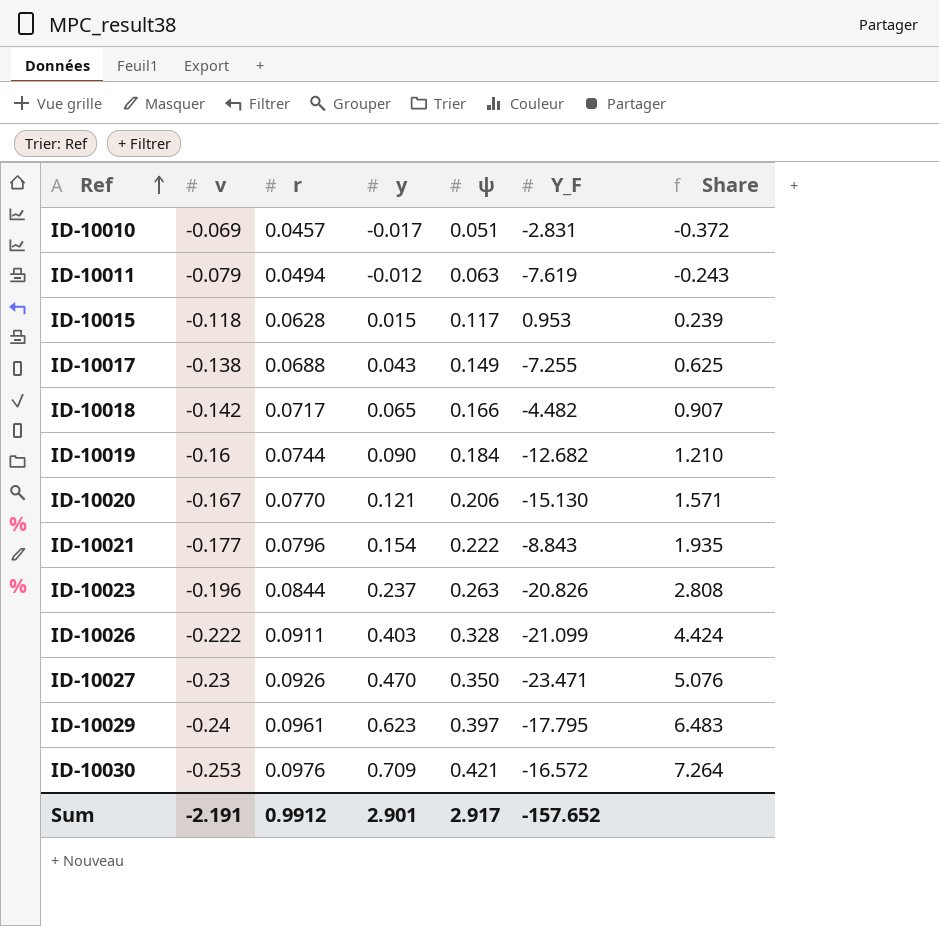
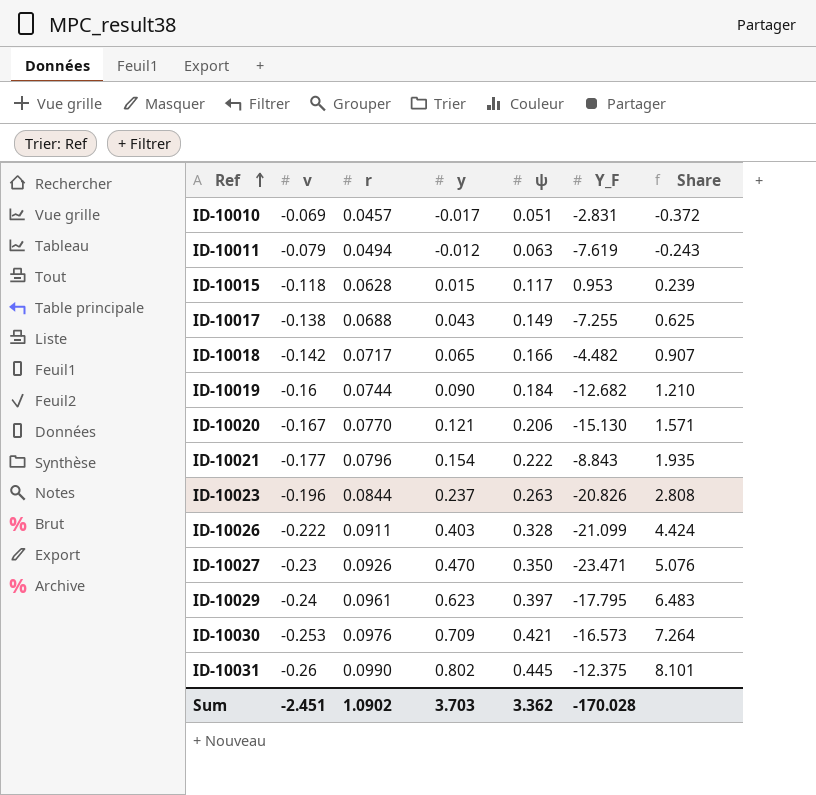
ID-10030 | Y_F: -16.572 -> -16.573
row ID-10031: none -> -0.26 | 0.0990 | 0.802 | 0.445 | -12.375 | 8.101
Sum | v: -2.191 -> -2.451
Sum | r: 0.9912 -> 1.0902
Sum | y: 2.901 -> 3.703
Sum | ψ: 2.917 -> 3.362
Sum | Y_F: -157.652 -> -170.028

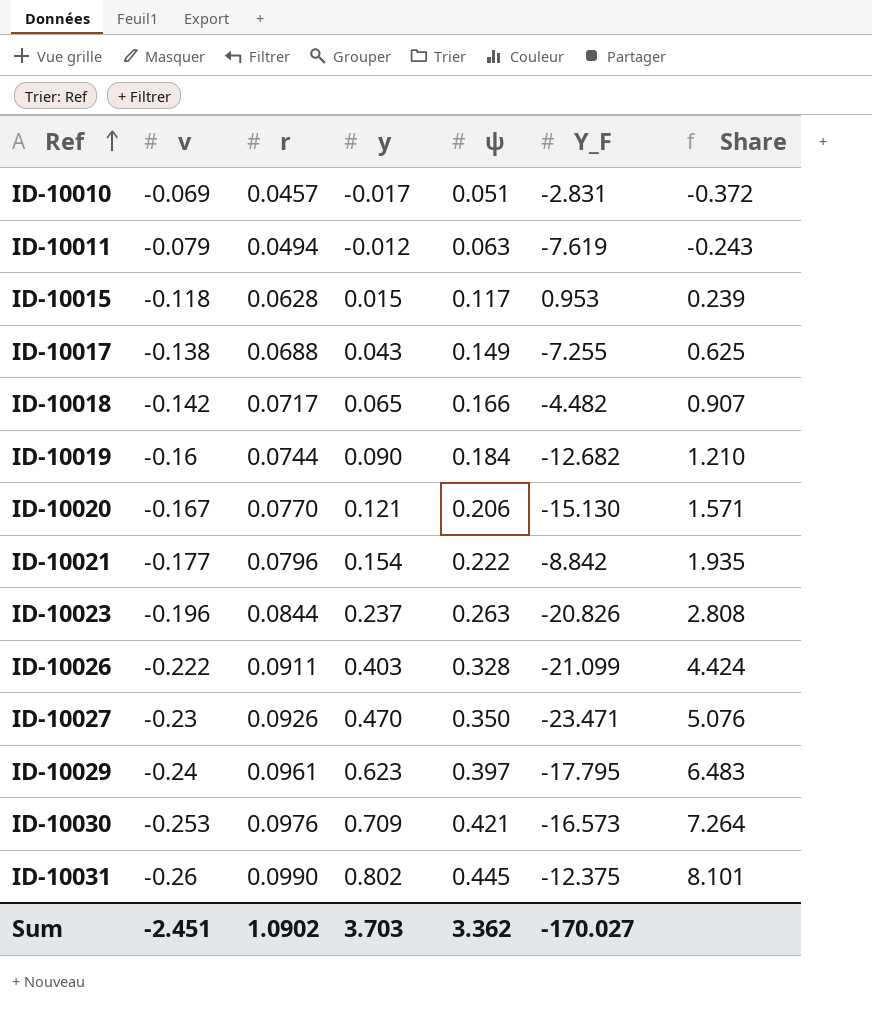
ID-10021 | Y_F: -8.843 -> -8.842
Sum | Y_F: -170.028 -> -170.027

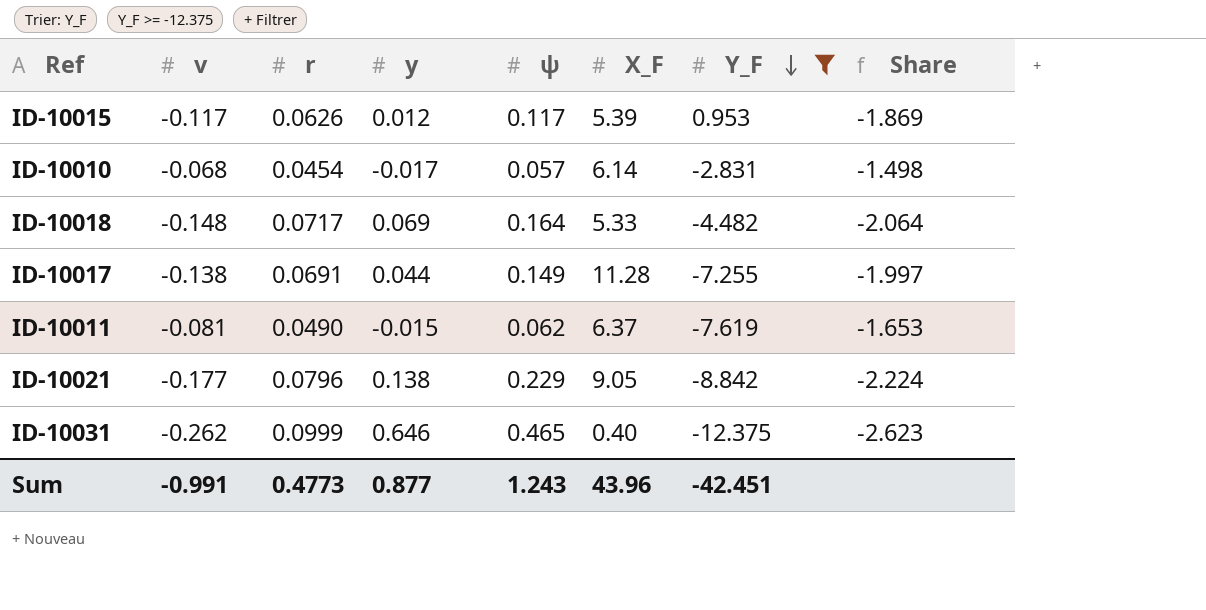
filter: none -> Y_F >= -12.375
row order: Ref ascending -> Y_F descending
column X_F | position: none -> 6
column Share | formula: [y] / [r] -> [v] / [r]
ID-10015 | v: -0.118 -> -0.117
ID-10015 | r: 0.0628 -> 0.0626
ID-10015 | y: 0.015 -> 0.012
ID-10010 | v: -0.069 -> -0.068
ID-10010 | r: 0.0457 -> 0.0454
ID-10010 | ψ: 0.051 -> 0.057
ID-10018 | v: -0.142 -> -0.148
ID-10018 | y: 0.065 -> 0.069
ID-10018 | ψ: 0.166 -> 0.164
ID-10017 | r: 0.0688 -> 0.0691
ID-10017 | y: 0.043 -> 0.044
ID-10011 | v: -0.079 -> -0.081
ID-10011 | r: 0.0494 -> 0.0490
ID-10011 | y: -0.012 -> -0.015
ID-10011 | ψ: 0.063 -> 0.062
ID-10021 | y: 0.154 -> 0.138
ID-10021 | ψ: 0.222 -> 0.229
ID-10031 | v: -0.26 -> -0.262
ID-10031 | r: 0.0990 -> 0.0999
ID-10031 | y: 0.802 -> 0.646
ID-10031 | ψ: 0.445 -> 0.465
Sum | v: -2.451 -> -0.991
Sum | r: 1.0902 -> 0.4773
Sum | y: 3.703 -> 0.877
Sum | ψ: 3.362 -> 1.243
Sum | Y_F: -170.027 -> -42.451

